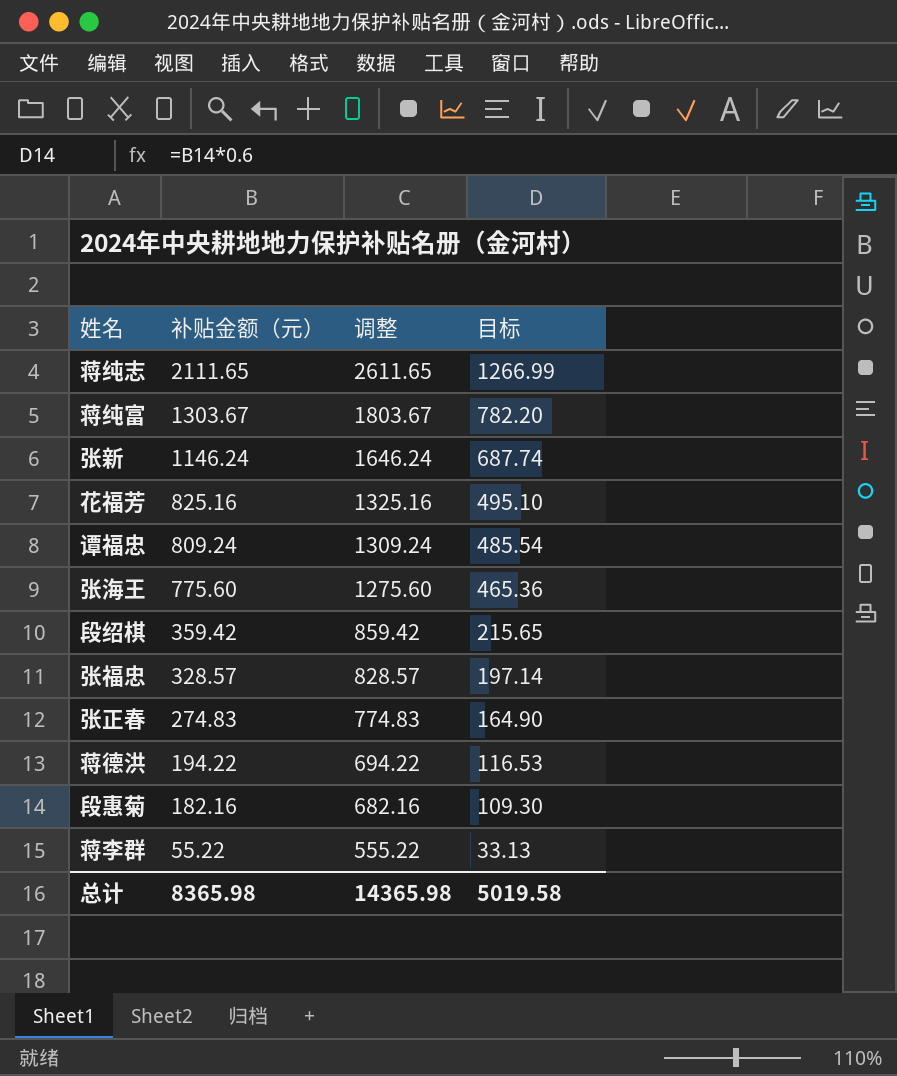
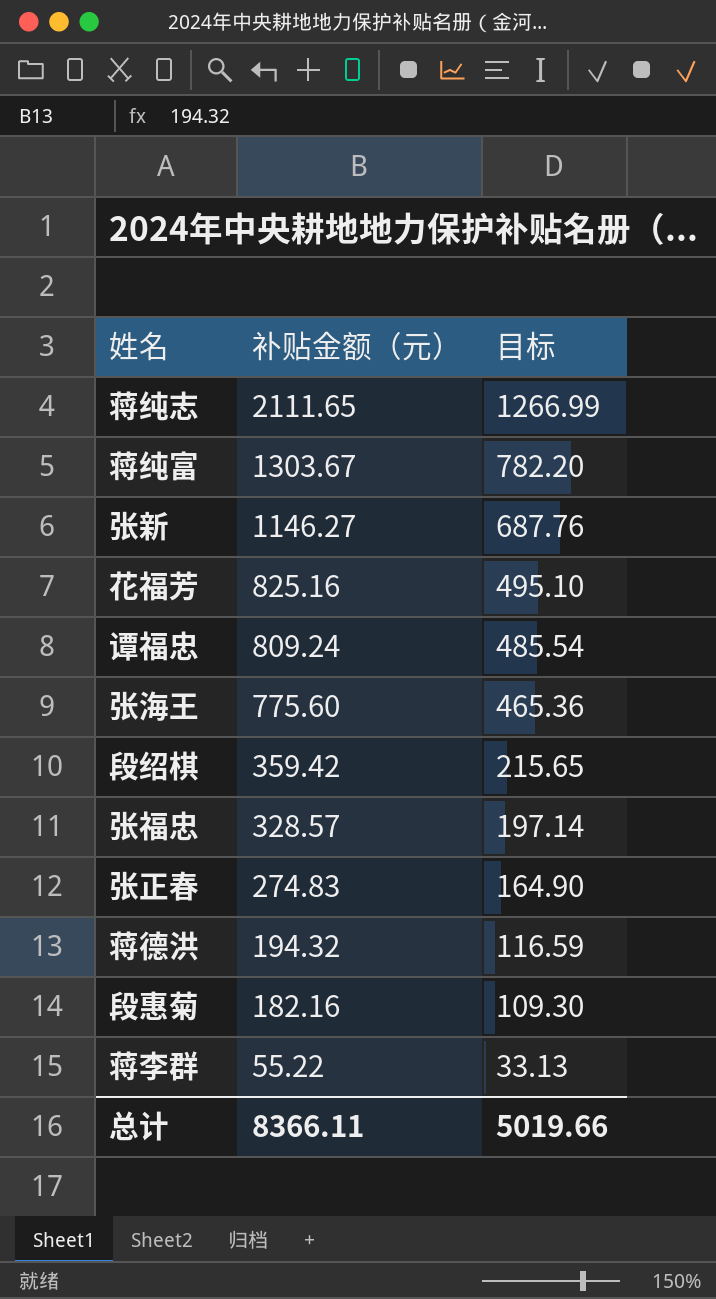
column 调整 | formula: [补贴金额（元）] + 500 -> none
张新 | 补贴金额（元）: 1146.24 -> 1146.27
张新 | 目标: 687.74 -> 687.76
蒋德洪 | 补贴金额（元）: 194.22 -> 194.32
蒋德洪 | 目标: 116.53 -> 116.59
总计 | 补贴金额（元）: 8365.98 -> 8366.11
总计 | 目标: 5019.58 -> 5019.66

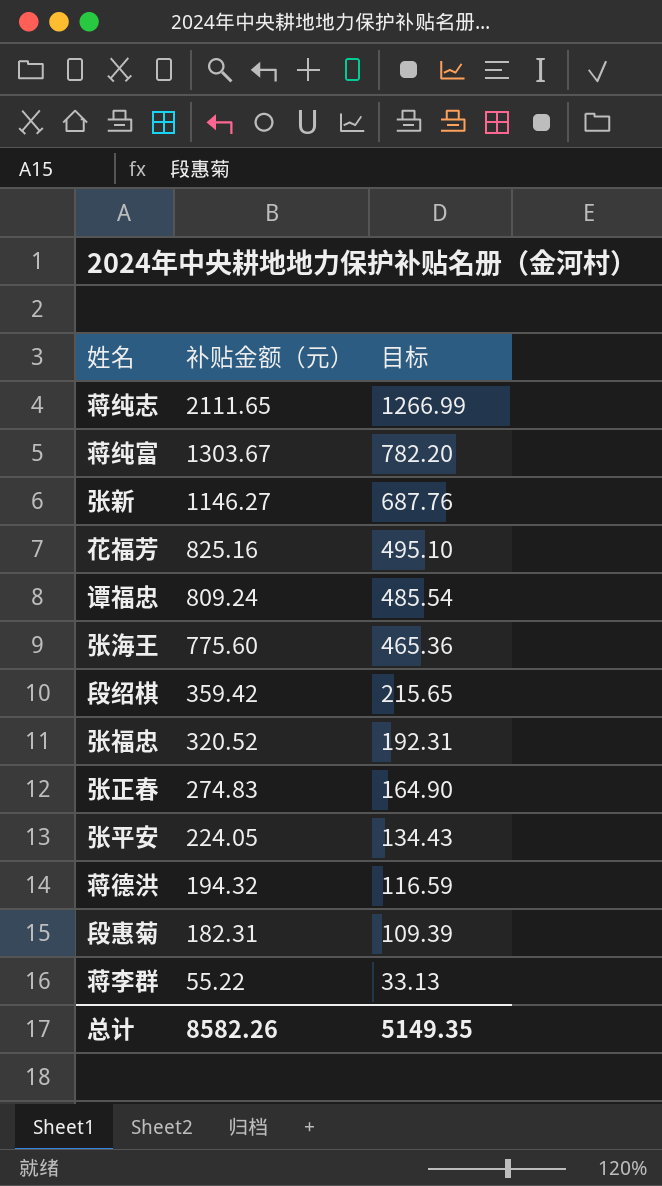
张福忠 | 补贴金额（元）: 328.57 -> 320.52
张福忠 | 目标: 197.14 -> 192.31
row 张平安: none -> 224.05 | 134.43
段惠菊 | 补贴金额（元）: 182.16 -> 182.31
段惠菊 | 目标: 109.30 -> 109.39
总计 | 补贴金额（元）: 8366.11 -> 8582.26
总计 | 目标: 5019.66 -> 5149.35

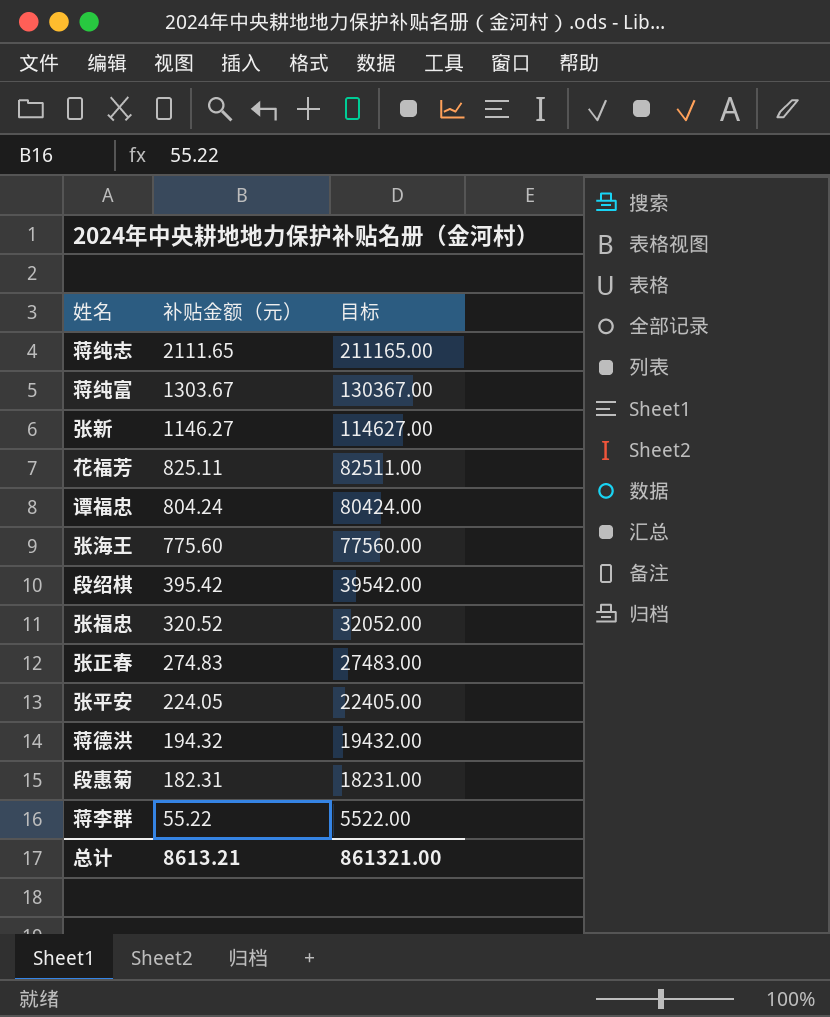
column 目标 | formula: [补贴金额（元）] * 0.6 -> [补贴金额（元）] * 100
花福芳 | 补贴金额（元）: 825.16 -> 825.11
谭福忠 | 补贴金额（元）: 809.24 -> 804.24
段绍棋 | 补贴金额（元）: 359.42 -> 395.42
总计 | 补贴金额（元）: 8582.26 -> 8613.21
总计 | 目标: 5149.35 -> 861321.00

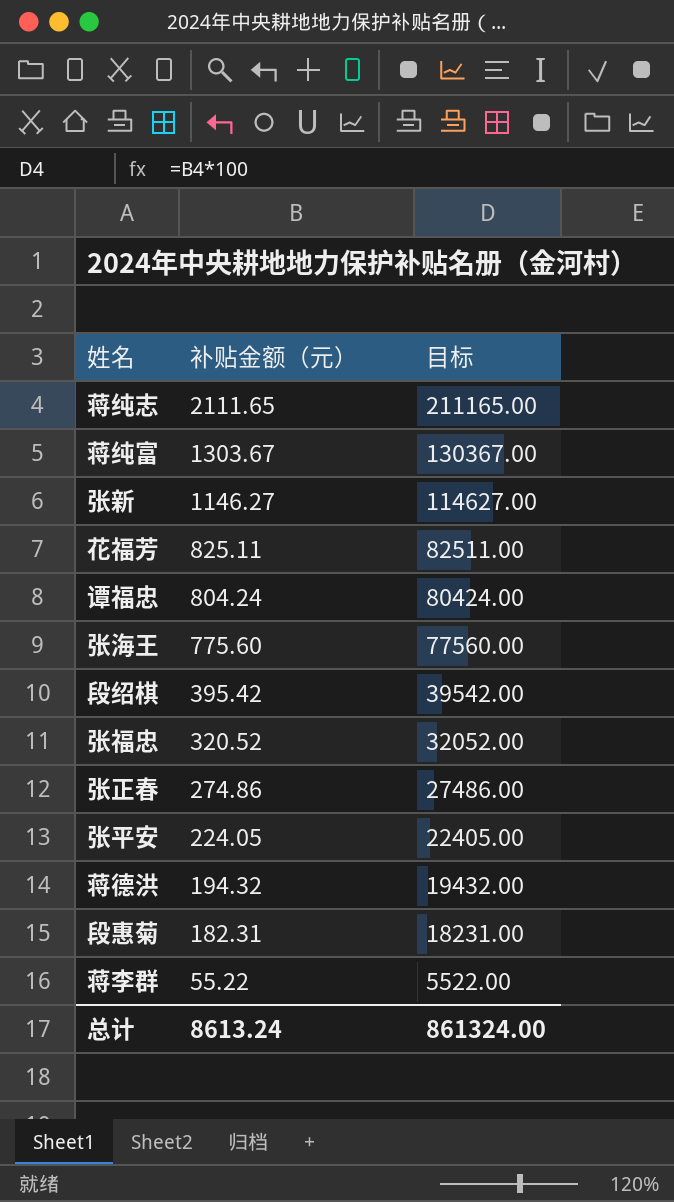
张正春 | 补贴金额（元）: 274.83 -> 274.86
张正春 | 目标: 27483.00 -> 27486.00
总计 | 补贴金额（元）: 8613.21 -> 8613.24
总计 | 目标: 861321.00 -> 861324.00

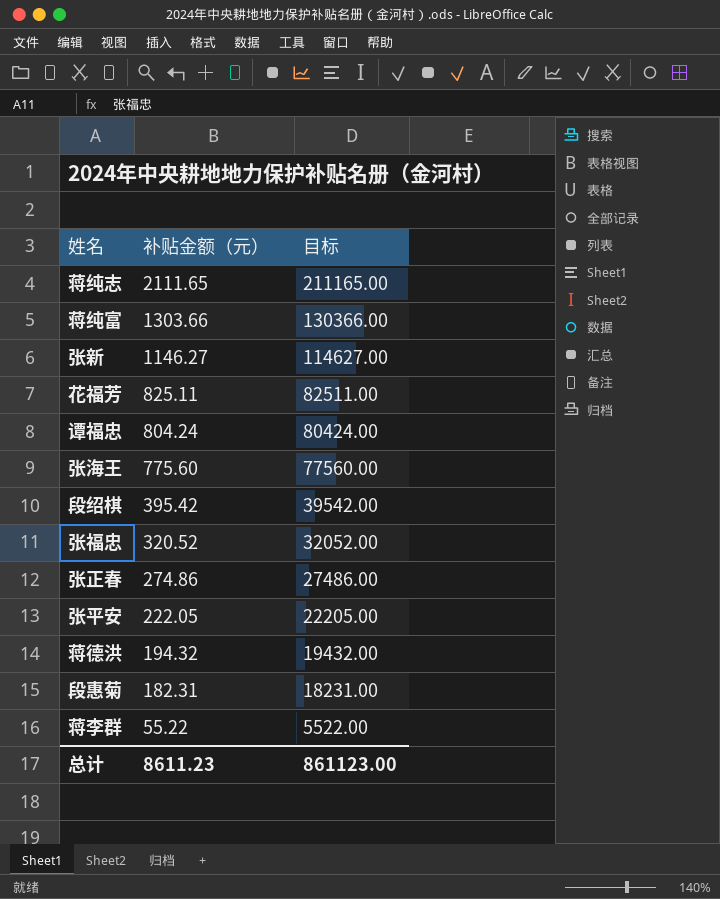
蒋纯富 | 补贴金额（元）: 1303.67 -> 1303.66
蒋纯富 | 目标: 130367.00 -> 130366.00
张平安 | 补贴金额（元）: 224.05 -> 222.05
张平安 | 目标: 22405.00 -> 22205.00
总计 | 补贴金额（元）: 8613.24 -> 8611.23
总计 | 目标: 861324.00 -> 861123.00

